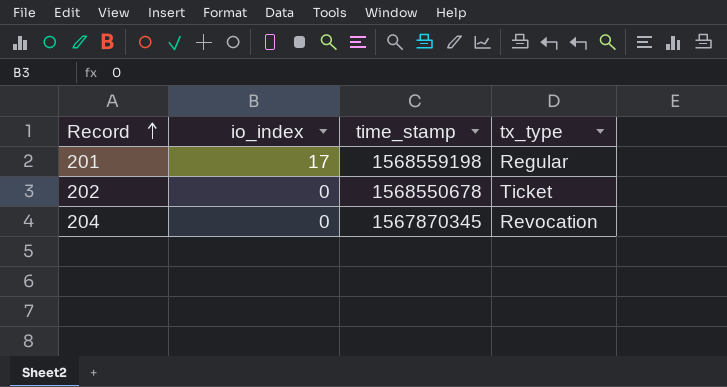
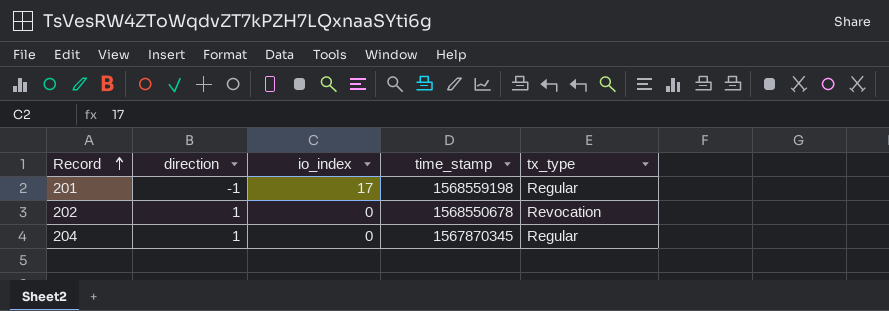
column direction | position: none -> 2
202 | tx_type: Ticket -> Revocation
204 | tx_type: Revocation -> Regular

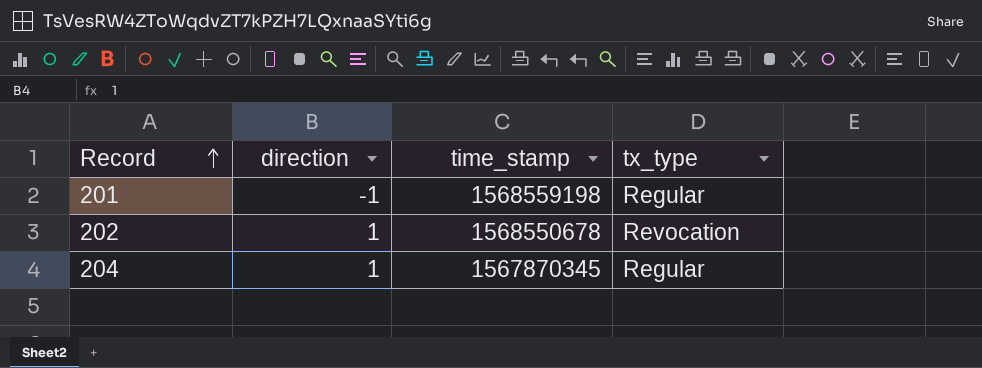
column io_index | position: 3 -> none

